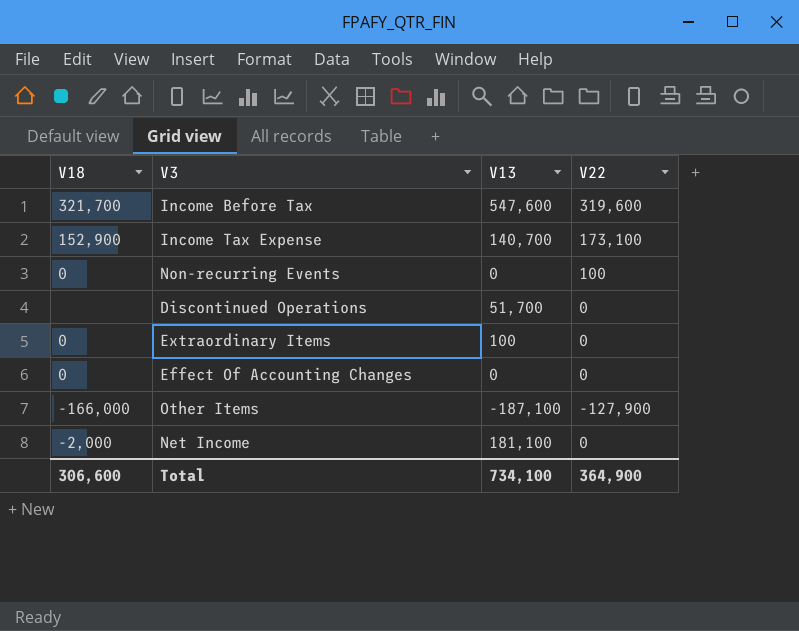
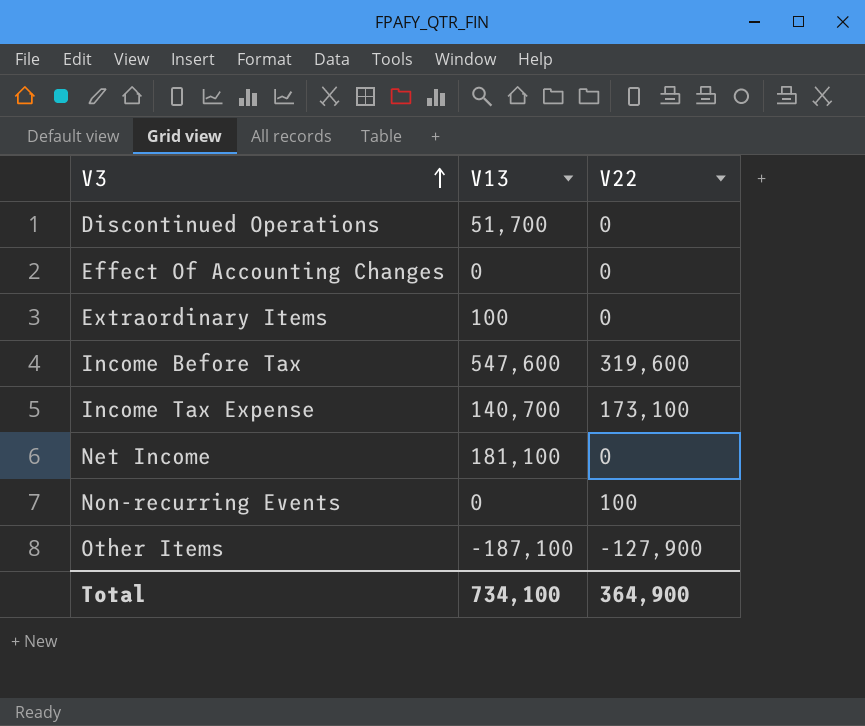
row order: none -> V3 ascending
column V18 | position: 1 -> none

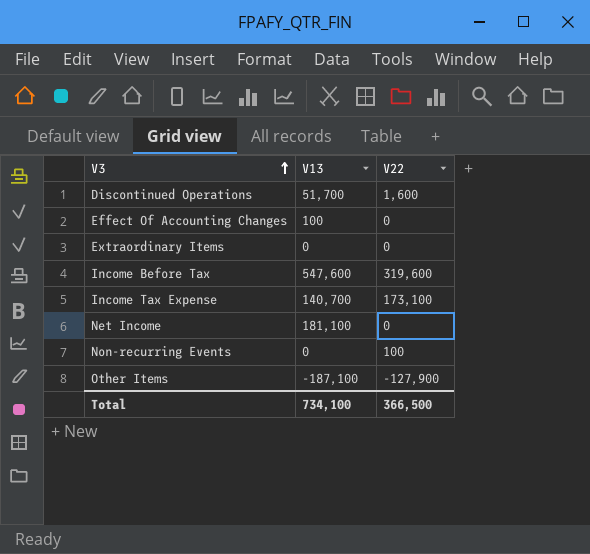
Discontinued Operations | V22: 0 -> 1,600
Effect Of Accounting Changes | V13: 0 -> 100
Extraordinary Items | V13: 100 -> 0
Total | V22: 364,900 -> 366,500

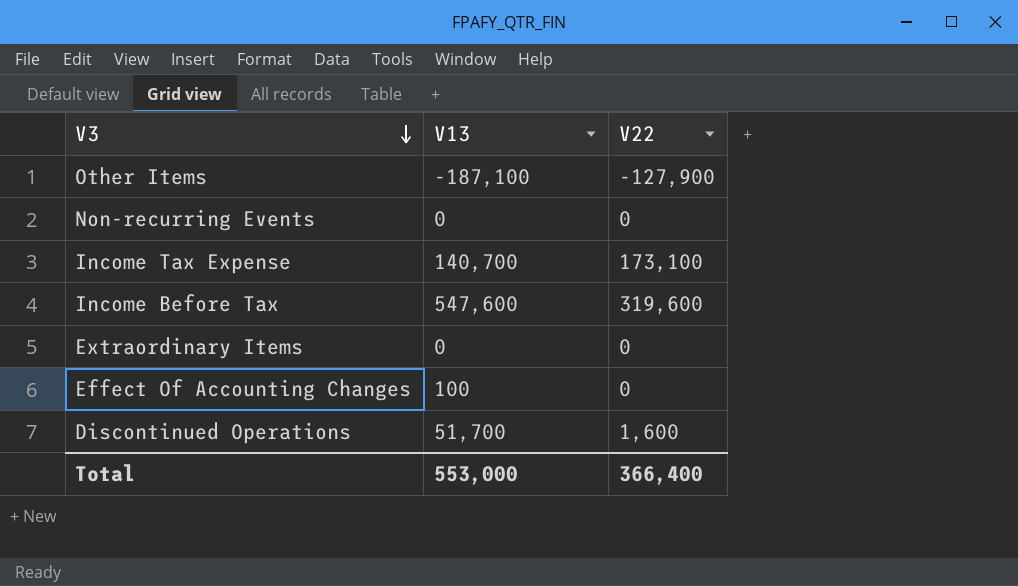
row order: V3 ascending -> V3 descending
row Net Income: 181,100 | 0 -> none
Non-recurring Events | V22: 100 -> 0
Total | V13: 734,100 -> 553,000
Total | V22: 366,500 -> 366,400

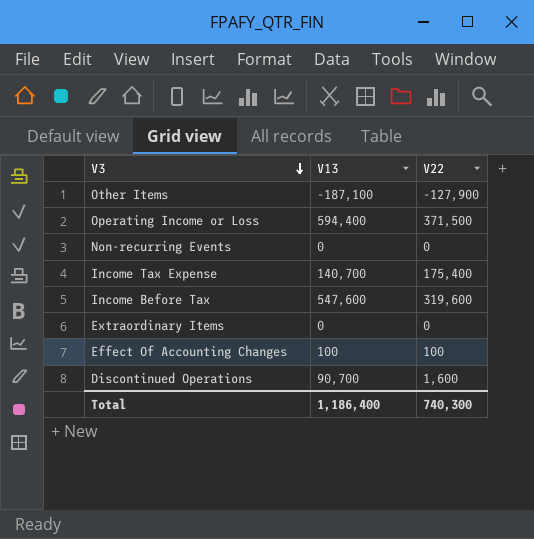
row Operating Income or Loss: none -> 594,400 | 371,500
Income Tax Expense | V22: 173,100 -> 175,400
Effect Of Accounting Changes | V22: 0 -> 100
Discontinued Operations | V13: 51,700 -> 90,700
Total | V13: 553,000 -> 1,186,400
Total | V22: 366,400 -> 740,300

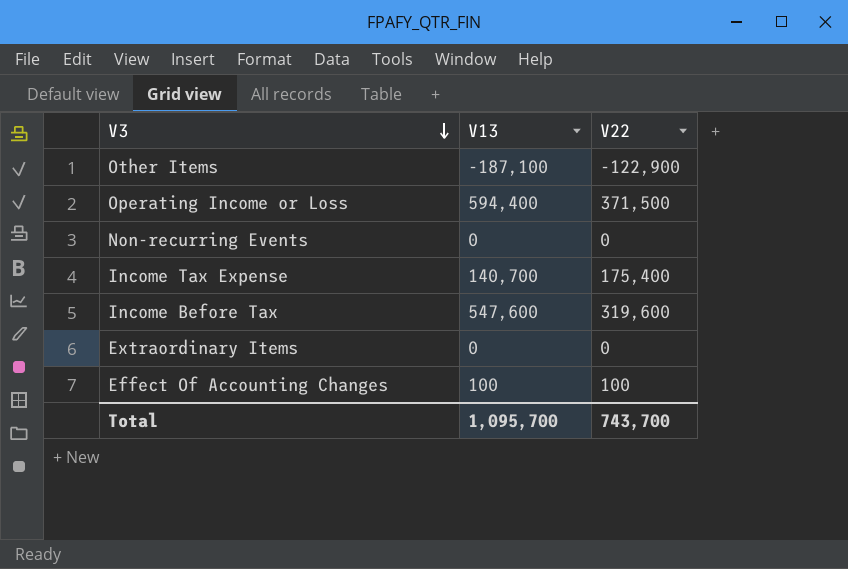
row Discontinued Operations: 90,700 | 1,600 -> none
Other Items | V22: -127,900 -> -122,900
Total | V13: 1,186,400 -> 1,095,700
Total | V22: 740,300 -> 743,700

